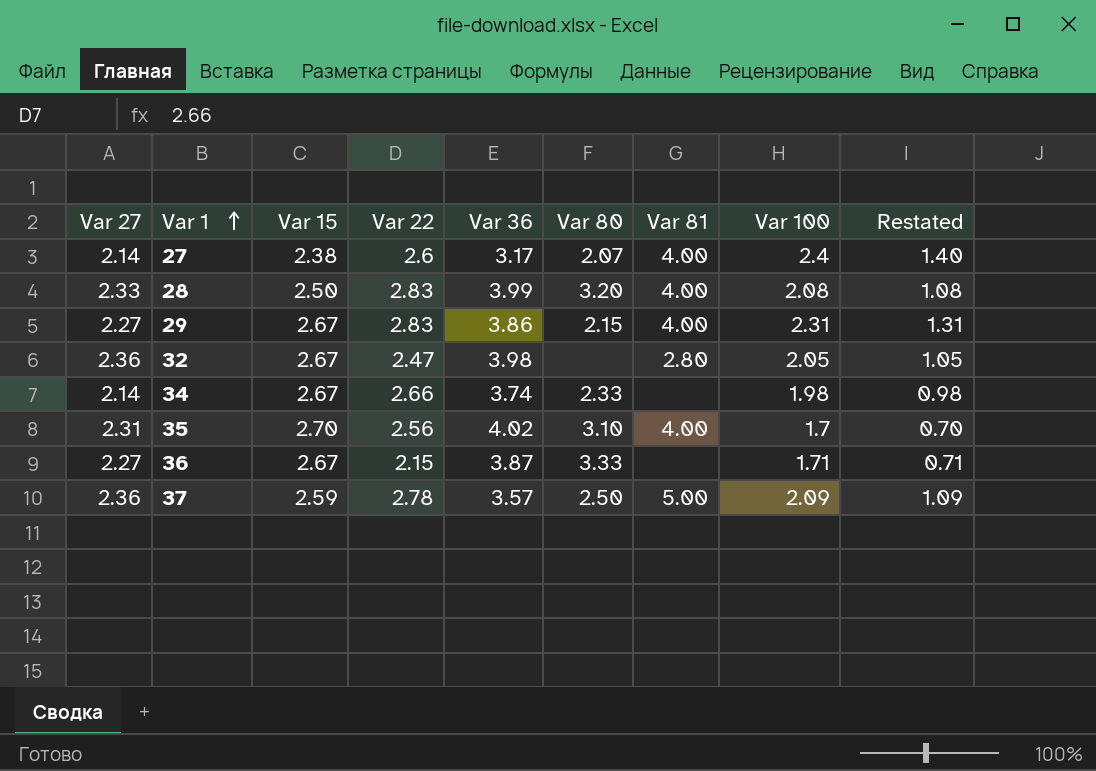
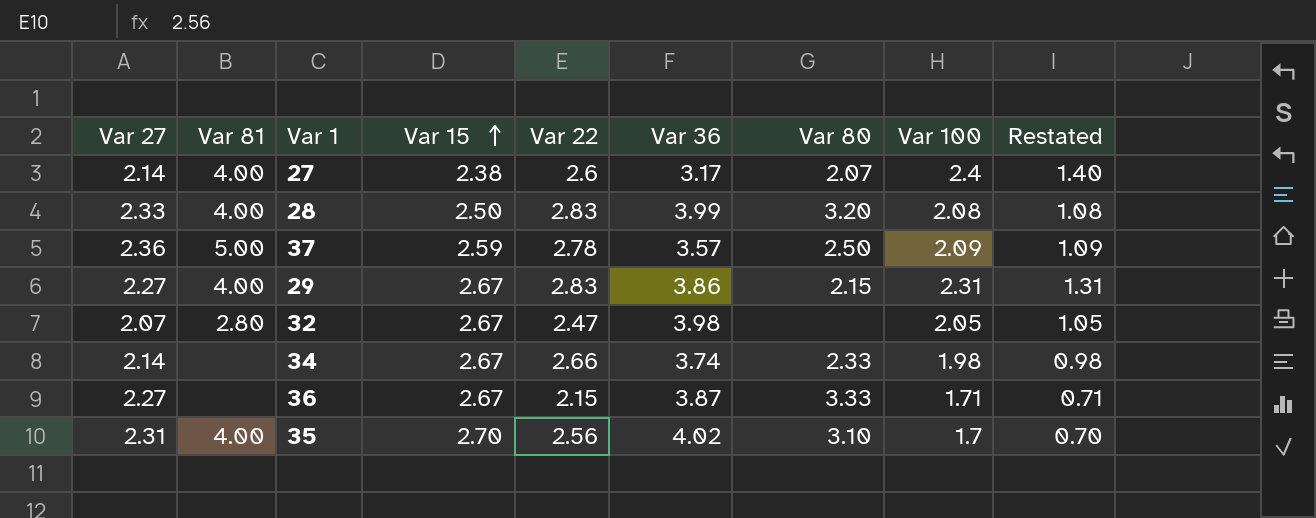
row order: Var 1 ascending -> Var 15 ascending
column Var 81 | position: 7 -> 2
32 | Var 27: 2.36 -> 2.07

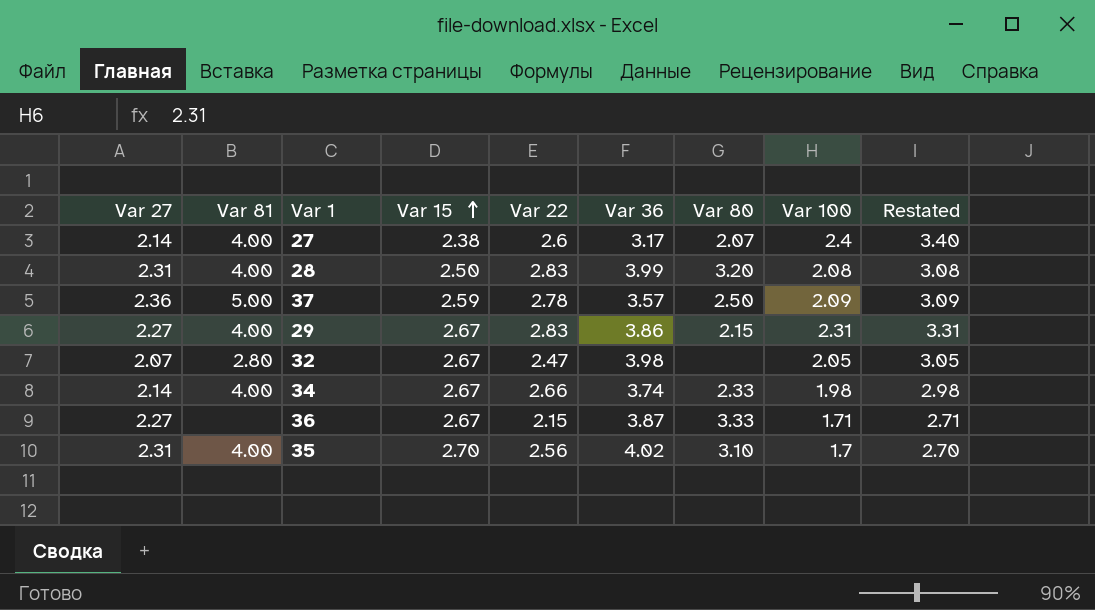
column Restated | formula: [Var 100] - 1 -> [Var 100] + 1
28 | Var 27: 2.33 -> 2.31
34 | Var 81: none -> 4.00

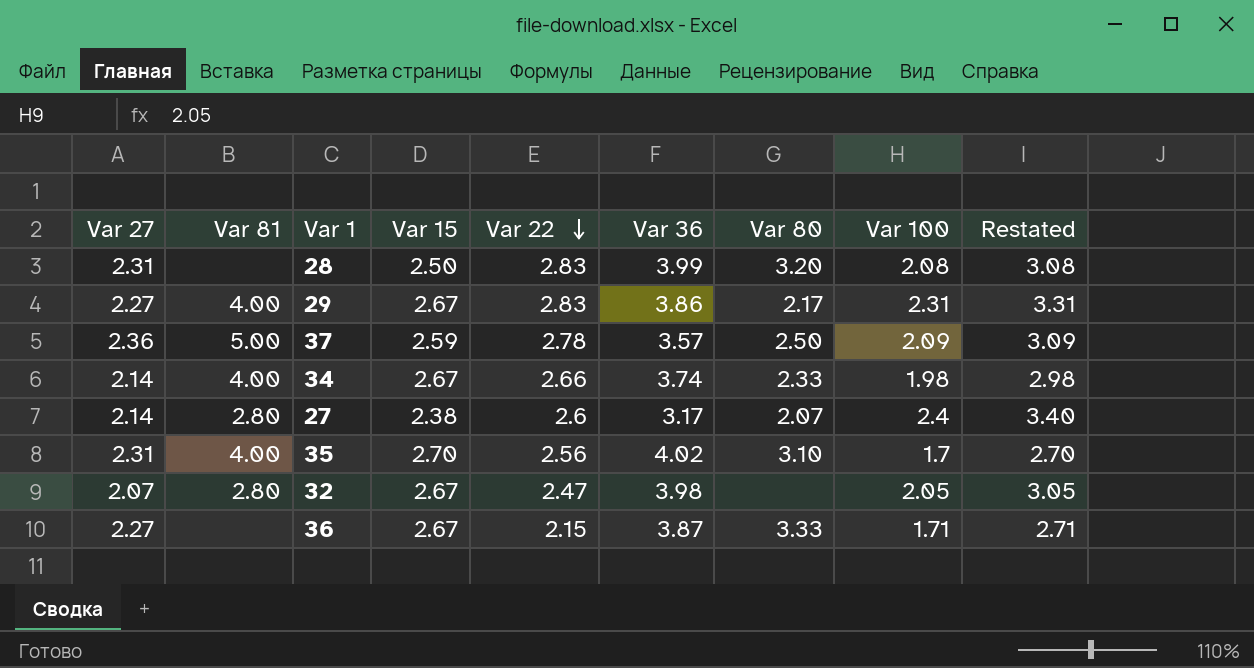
row order: Var 15 ascending -> Var 22 descending
28 | Var 81: 4.00 -> none
29 | Var 80: 2.15 -> 2.17
27 | Var 81: 4.00 -> 2.80

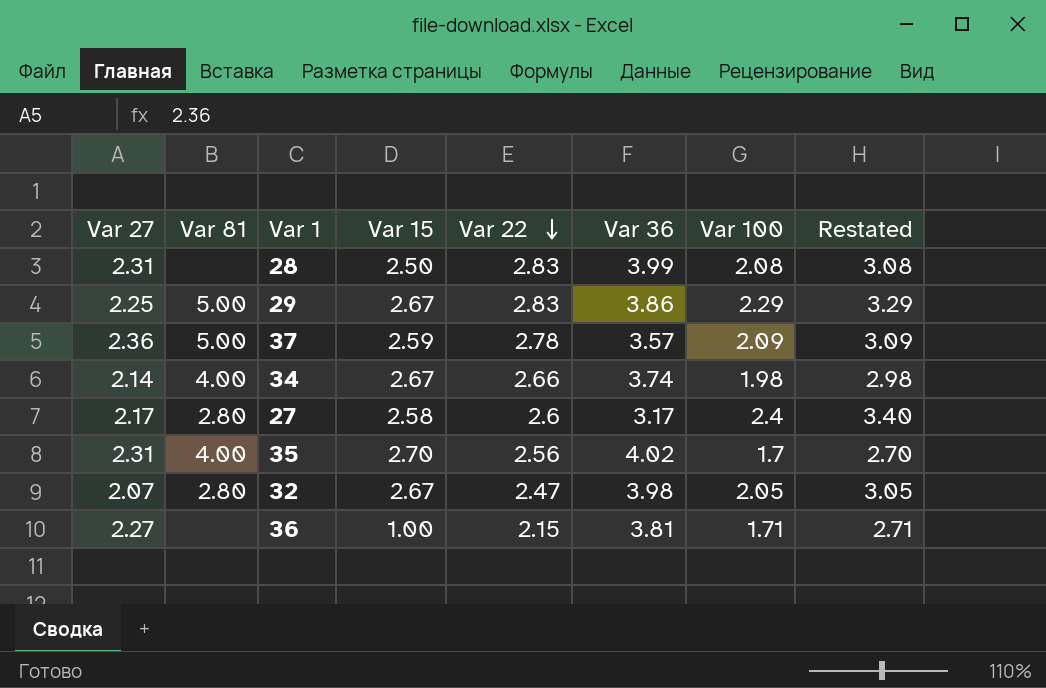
column Var 80 | position: 7 -> none
29 | Var 27: 2.27 -> 2.25
29 | Var 81: 4.00 -> 5.00
29 | Var 100: 2.31 -> 2.29
29 | Restated: 3.31 -> 3.29
27 | Var 27: 2.14 -> 2.17
27 | Var 15: 2.38 -> 2.58
36 | Var 15: 2.67 -> 1.00
36 | Var 36: 3.87 -> 3.81

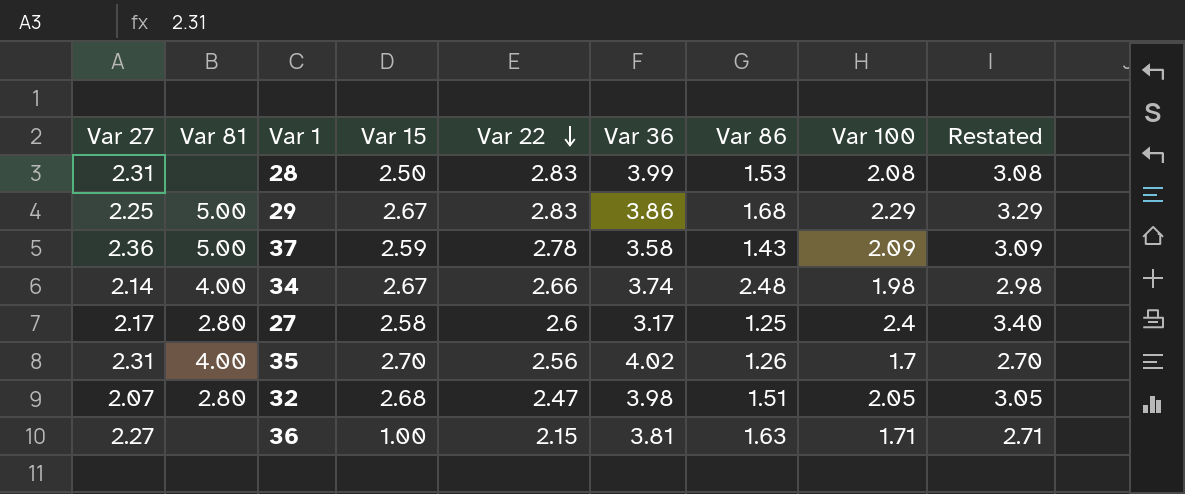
column Var 86 | position: none -> 7
37 | Var 36: 3.57 -> 3.58
32 | Var 15: 2.67 -> 2.68

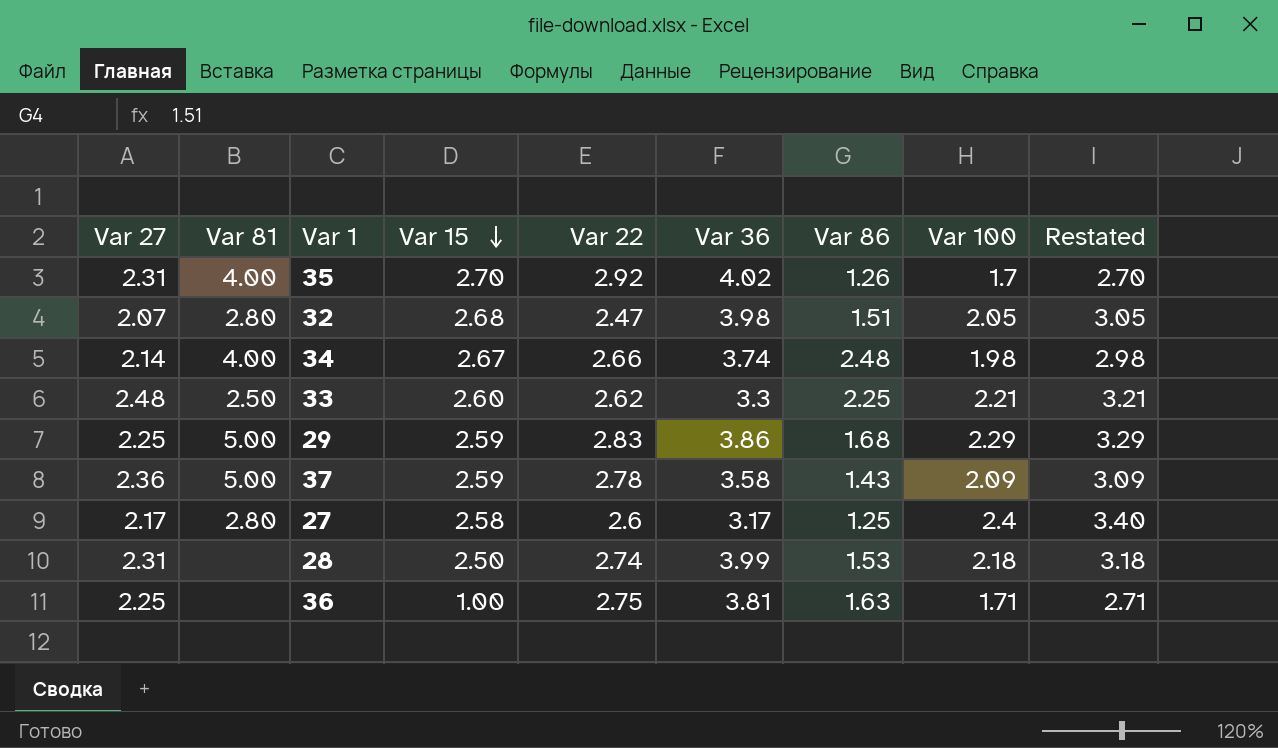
row order: Var 22 descending -> Var 15 descending
35 | Var 22: 2.56 -> 2.92
row 33: none -> 2.48 | 2.50 | 2.60 | 2.62 | 3.3 | 2.25 | 2.21 | 3.21
29 | Var 15: 2.67 -> 2.59
28 | Var 22: 2.83 -> 2.74
28 | Var 100: 2.08 -> 2.18
28 | Restated: 3.08 -> 3.18
36 | Var 27: 2.27 -> 2.25
36 | Var 22: 2.15 -> 2.75

